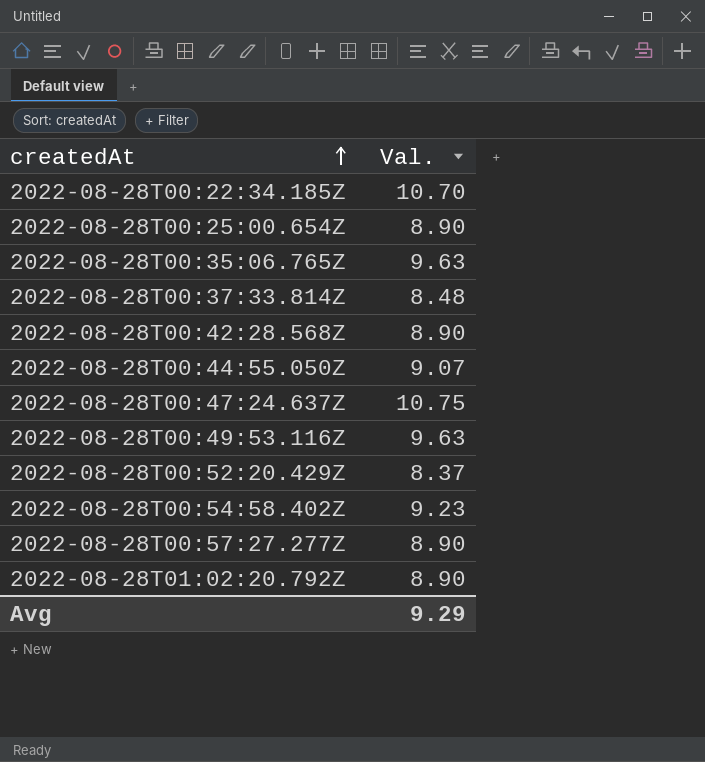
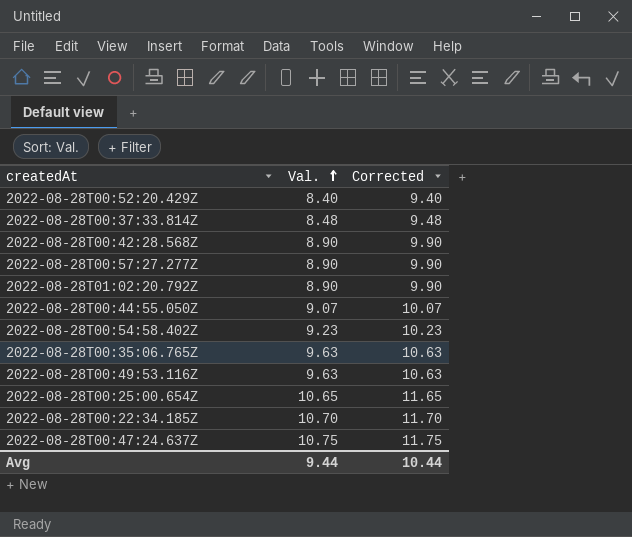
row order: createdAt ascending -> Val. ascending
column Corrected | formula: none -> [Val.] + 1
2022-08-28T00:52:20.429Z | Val.: 8.37 -> 8.40
2022-08-28T00:25:00.654Z | Val.: 8.90 -> 10.65
Avg | Val.: 9.29 -> 9.44

